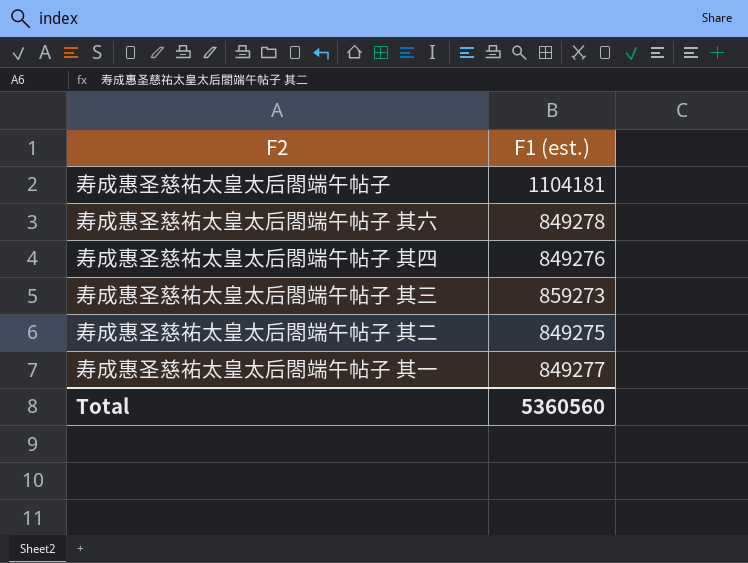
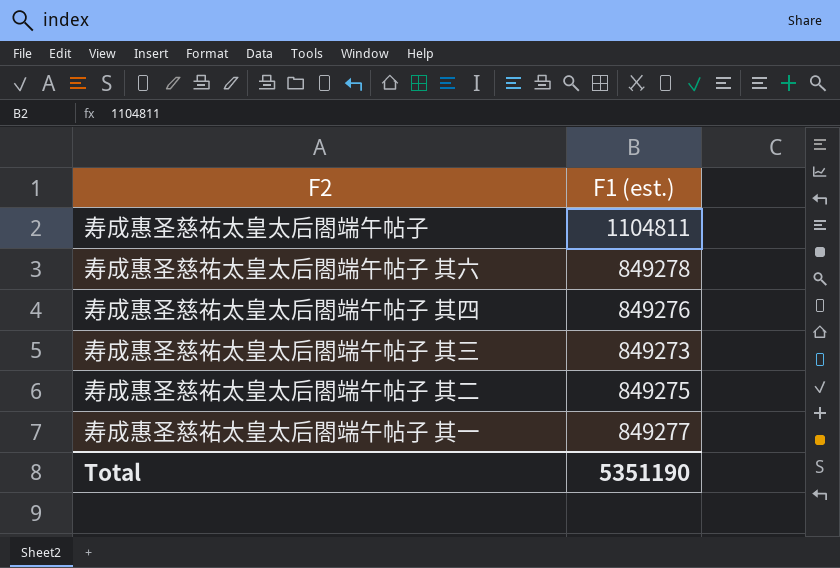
寿成惠圣慈祐太皇太后閤端午帖子 | F1 (est.): 1104181 -> 1104811
寿成惠圣慈祐太皇太后閤端午帖子 其三 | F1 (est.): 859273 -> 849273
Total | F1 (est.): 5360560 -> 5351190

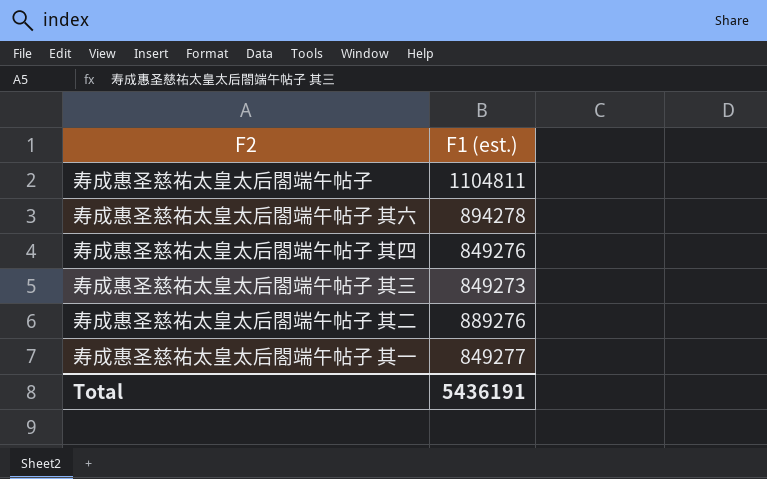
寿成惠圣慈祐太皇太后閤端午帖子 其六 | F1 (est.): 849278 -> 894278
寿成惠圣慈祐太皇太后閤端午帖子 其二 | F1 (est.): 849275 -> 889276
Total | F1 (est.): 5351190 -> 5436191

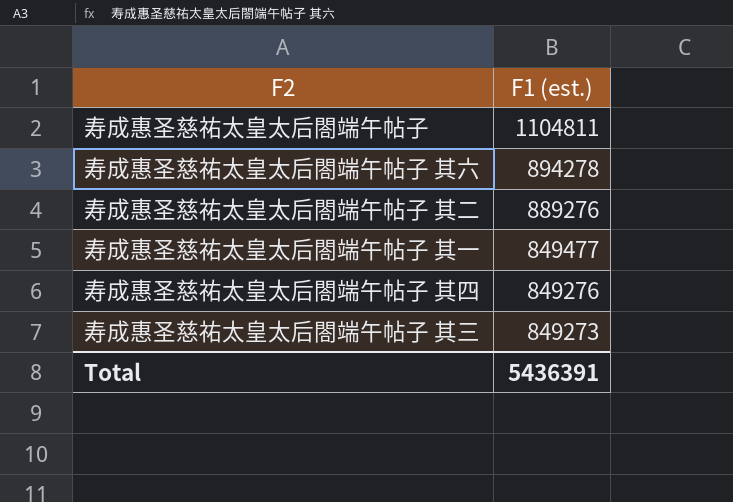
row order: none -> F1 (est.) descending
寿成惠圣慈祐太皇太后閤端午帖子 其一 | F1 (est.): 849277 -> 849477
Total | F1 (est.): 5436191 -> 5436391

